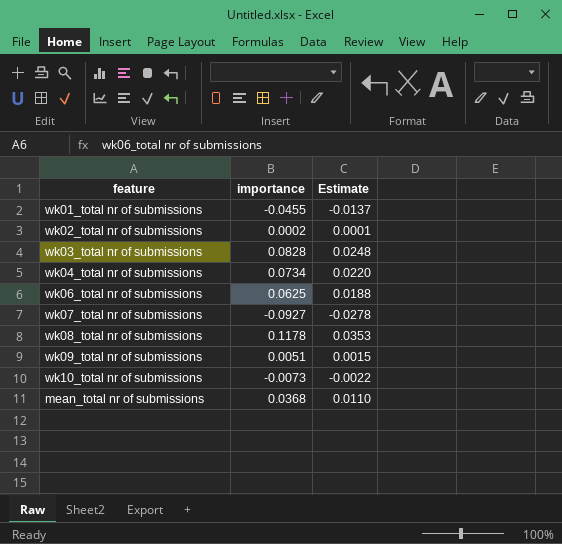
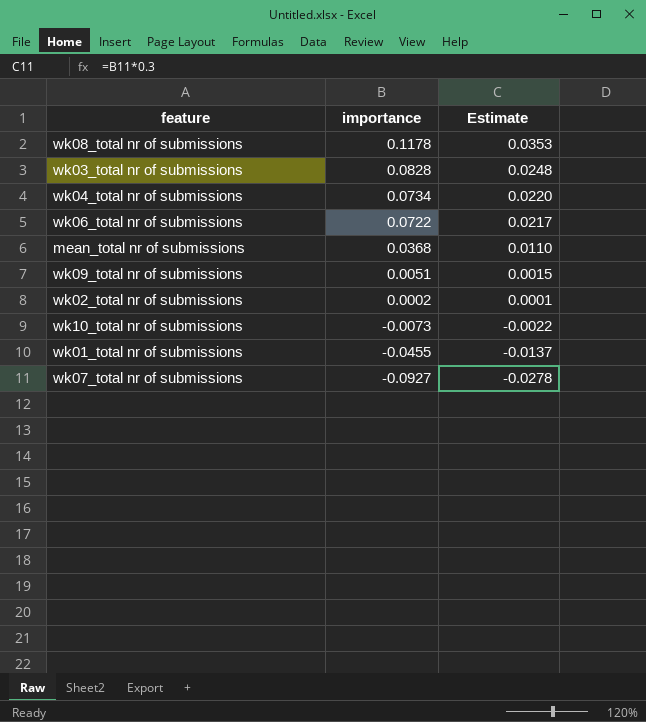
row order: none -> importance descending
wk06_total nr of submissions | importance: 0.0625 -> 0.0722
wk06_total nr of submissions | Estimate: 0.0188 -> 0.0217

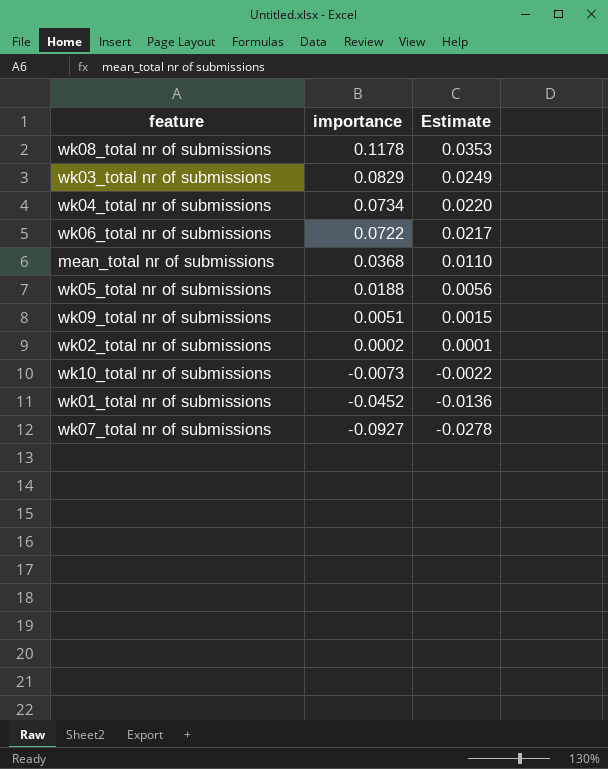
wk03_total nr of submissions | importance: 0.0828 -> 0.0829
wk03_total nr of submissions | Estimate: 0.0248 -> 0.0249
row wk05_total nr of submissions: none -> 0.0188 | 0.0056
wk01_total nr of submissions | importance: -0.0455 -> -0.0452
wk01_total nr of submissions | Estimate: -0.0137 -> -0.0136

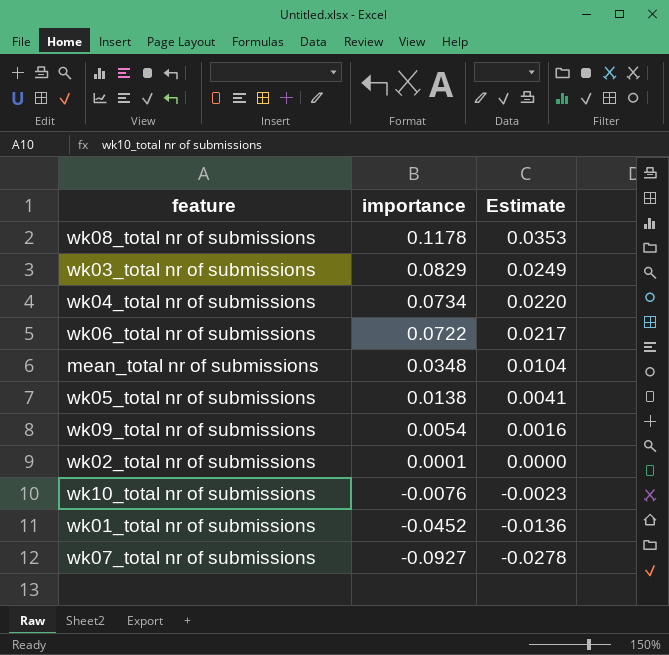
mean_total nr of submissions | importance: 0.0368 -> 0.0348
mean_total nr of submissions | Estimate: 0.0110 -> 0.0104
wk05_total nr of submissions | importance: 0.0188 -> 0.0138
wk05_total nr of submissions | Estimate: 0.0056 -> 0.0041
wk09_total nr of submissions | importance: 0.0051 -> 0.0054
wk09_total nr of submissions | Estimate: 0.0015 -> 0.0016
wk02_total nr of submissions | importance: 0.0002 -> 0.0001
wk02_total nr of submissions | Estimate: 0.0001 -> 0.0000
wk10_total nr of submissions | importance: -0.0073 -> -0.0076
wk10_total nr of submissions | Estimate: -0.0022 -> -0.0023

